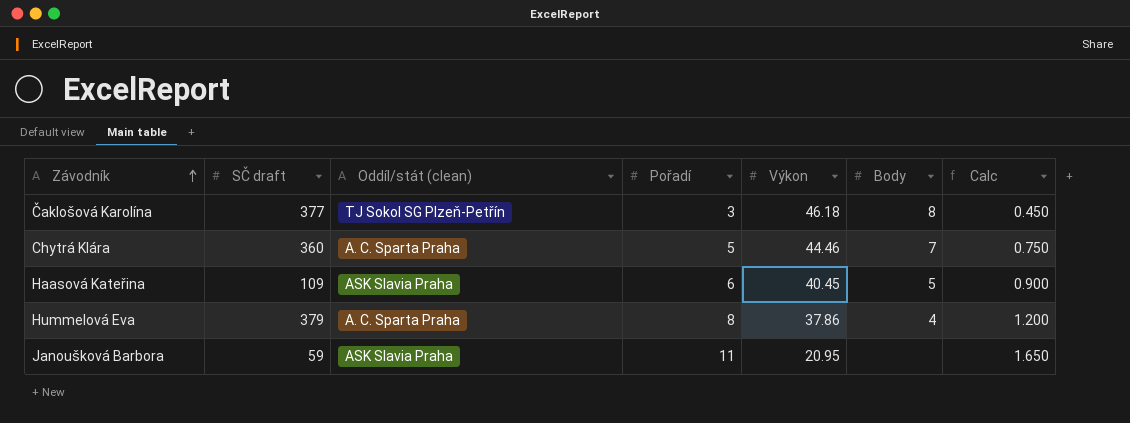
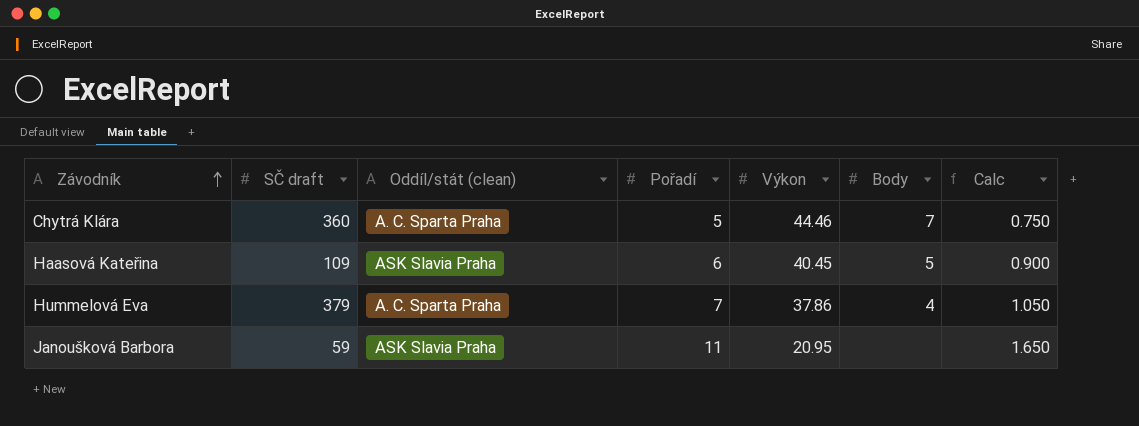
row Čaklošová Karolína: 377 | TJ Sokol SG Plzeň-Petřín | 3 | 46.18 | 8 | 0.450 -> none
Hummelová Eva | Pořadí: 8 -> 7
Hummelová Eva | Calc: 1.200 -> 1.050

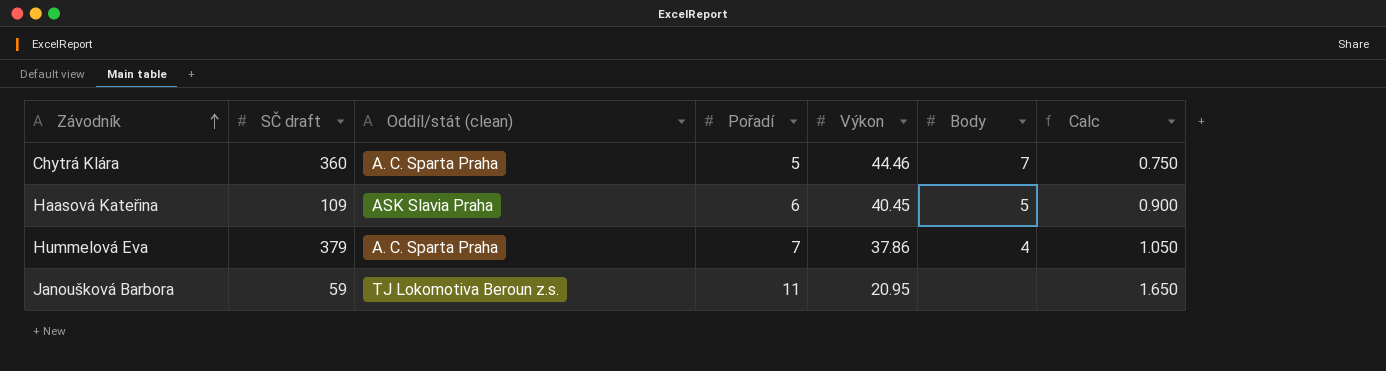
Janoušková Barbora | Oddíl/stát (clean): ASK Slavia Praha -> TJ Lokomotiva Beroun z.s.

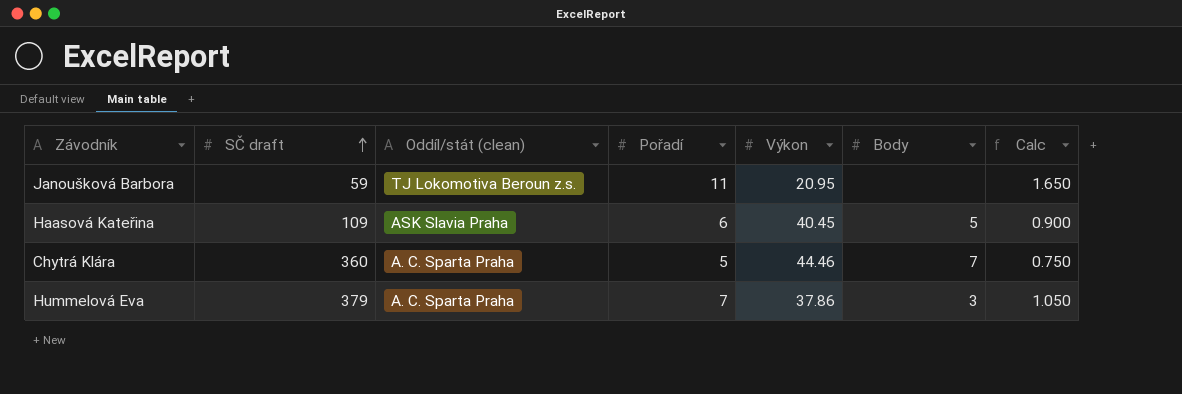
row order: Závodník ascending -> SČ draft ascending
Hummelová Eva | Body: 4 -> 3

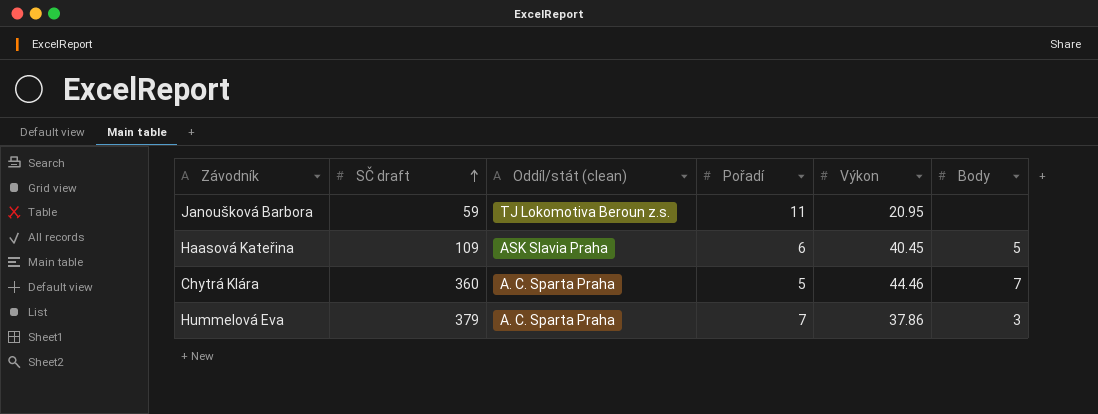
column Calc | formula: [Pořadí] * 0.15 -> none

